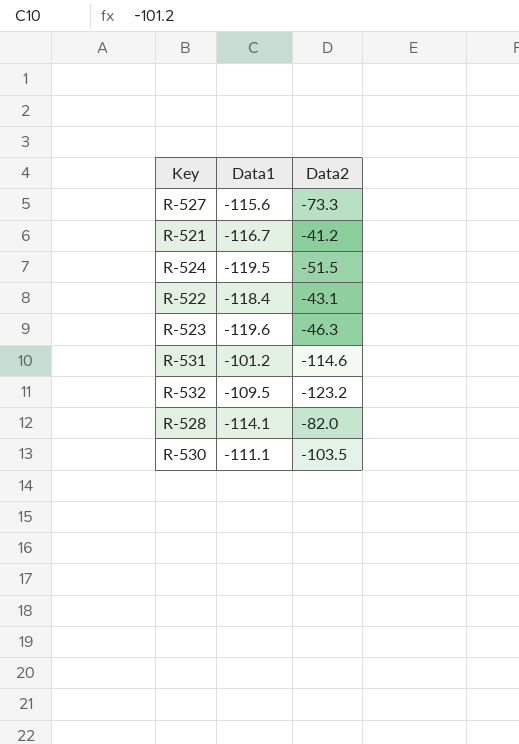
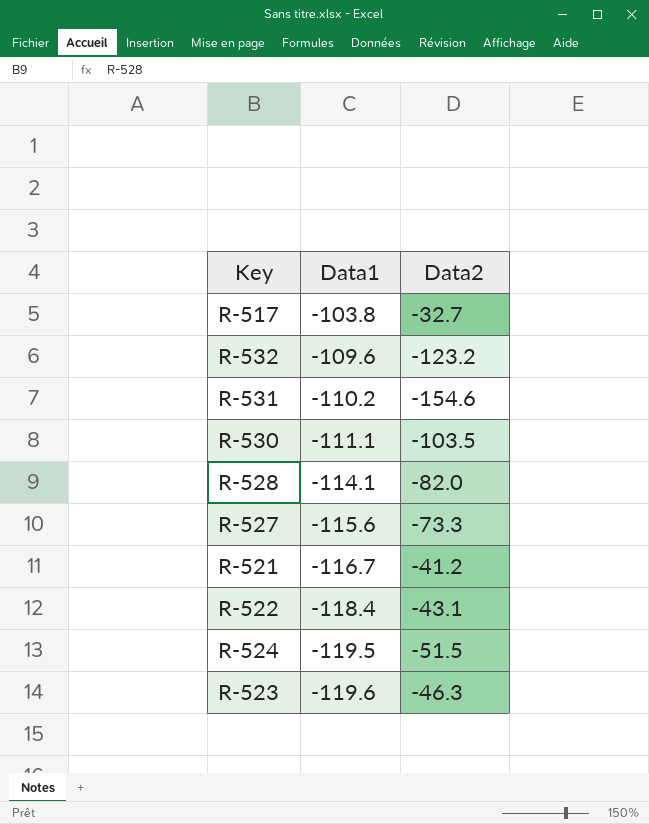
row order: none -> Data1 descending
row R-517: none -> -103.8 | -32.7
R-532 | Data1: -109.5 -> -109.6
R-531 | Data1: -101.2 -> -110.2
R-531 | Data2: -114.6 -> -154.6

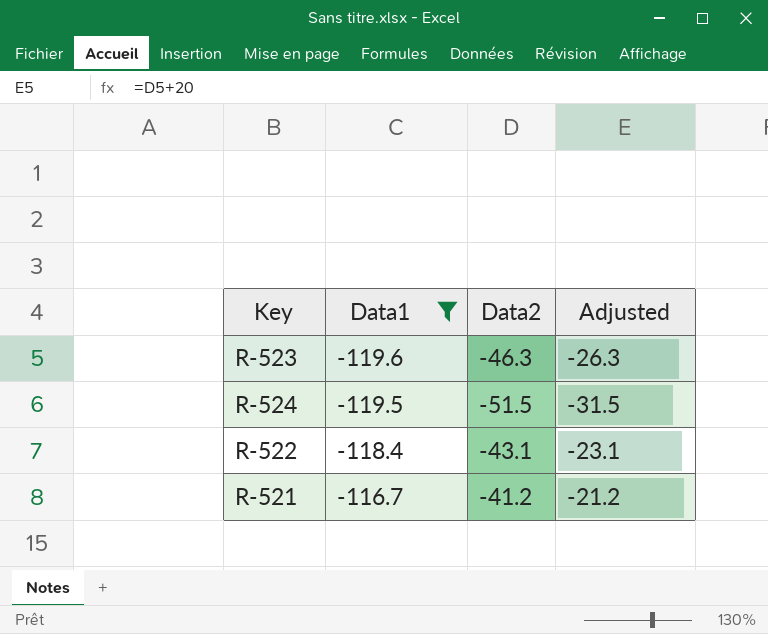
filter: none -> Data1 <= -116.7
row order: Data1 descending -> Data1 ascending
column Adjusted | formula: none -> [Data2] + 20

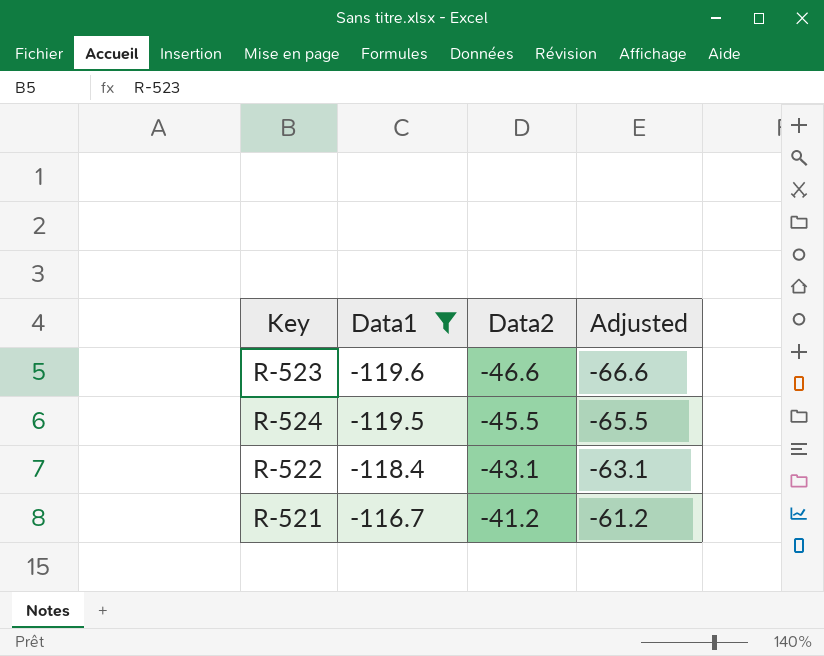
column Adjusted | formula: [Data2] + 20 -> [Data2] - 20
R-523 | Data2: -46.3 -> -46.6
R-524 | Data2: -51.5 -> -45.5

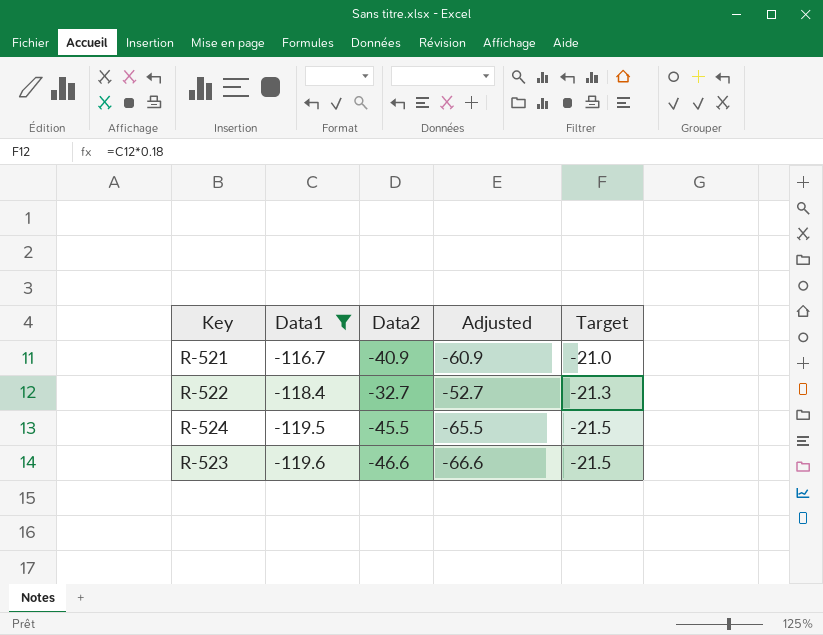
row order: Data1 ascending -> Data1 descending
column Target | formula: none -> [Data1] * 0.18
R-521 | Data2: -41.2 -> -40.9
R-521 | Adjusted: -61.2 -> -60.9
R-522 | Data2: -43.1 -> -32.7
R-522 | Adjusted: -63.1 -> -52.7

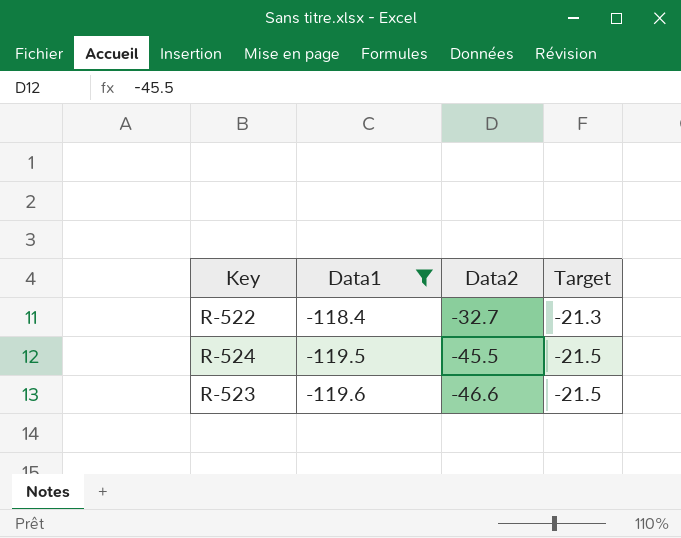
column Adjusted | formula: [Data2] - 20 -> none
row R-521: -116.7 | -40.9 | -60.9 | -21.0 -> none

